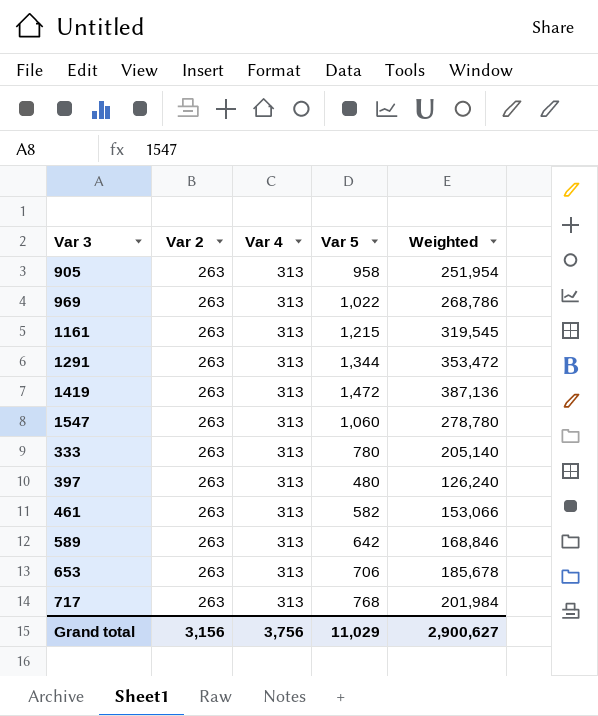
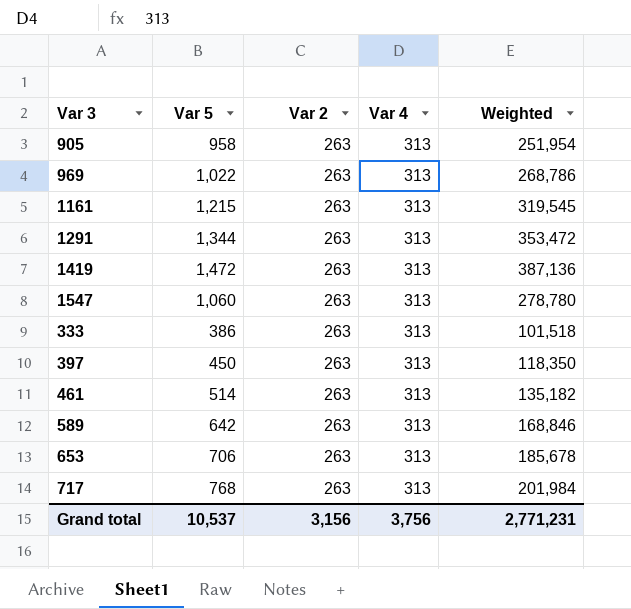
column Var 5 | position: 4 -> 2
333 | Var 5: 780 -> 386
333 | Weighted: 205,140 -> 101,518
397 | Var 5: 480 -> 450
397 | Weighted: 126,240 -> 118,350
461 | Var 5: 582 -> 514
461 | Weighted: 153,066 -> 135,182
Grand total | Var 5: 11,029 -> 10,537
Grand total | Weighted: 2,900,627 -> 2,771,231

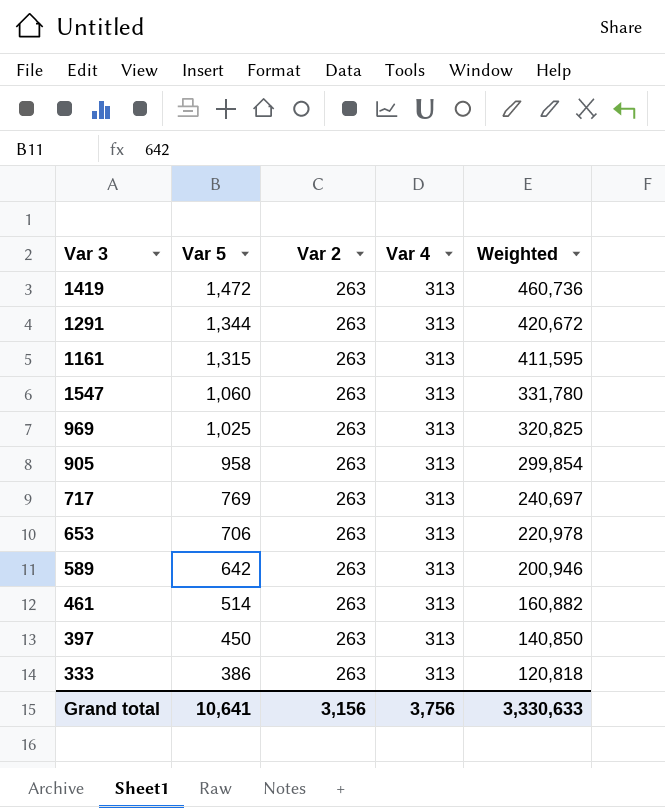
row order: none -> Var 5 descending
column Weighted | formula: [Var 5] * [Var 2] -> [Var 5] * [Var 4]
1161 | Var 5: 1,215 -> 1,315
969 | Var 5: 1,022 -> 1,025
717 | Var 5: 768 -> 769
Grand total | Var 5: 10,537 -> 10,641
Grand total | Weighted: 2,771,231 -> 3,330,633

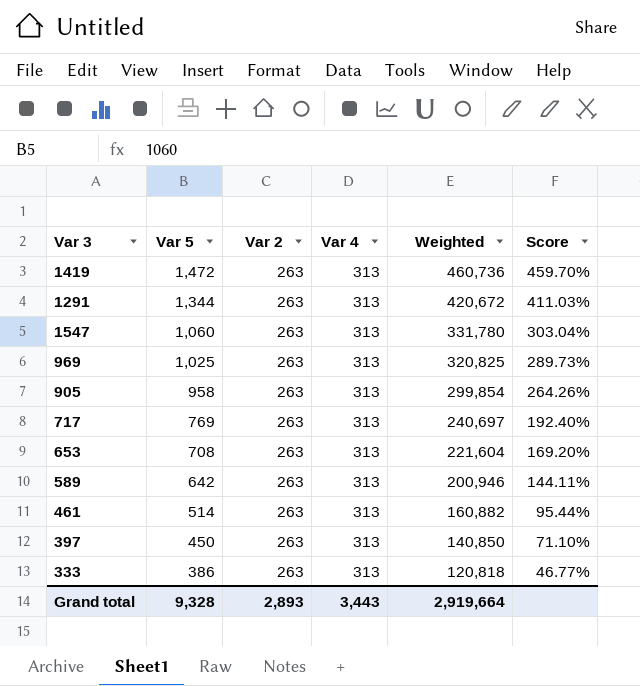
column Score | formula: none -> ([Var 5] - [Var 2]) / [Var 2]
row 1161: 1,315 | 263 | 313 | 411,595 -> none
653 | Var 5: 706 -> 708
653 | Weighted: 220,978 -> 221,604
Grand total | Var 5: 10,641 -> 9,328
Grand total | Var 2: 3,156 -> 2,893
Grand total | Var 4: 3,756 -> 3,443
Grand total | Weighted: 3,330,633 -> 2,919,664

